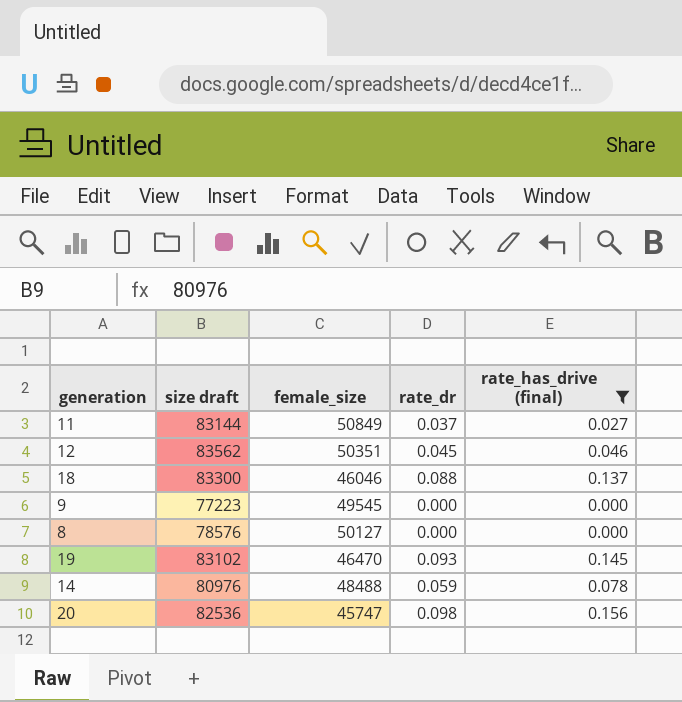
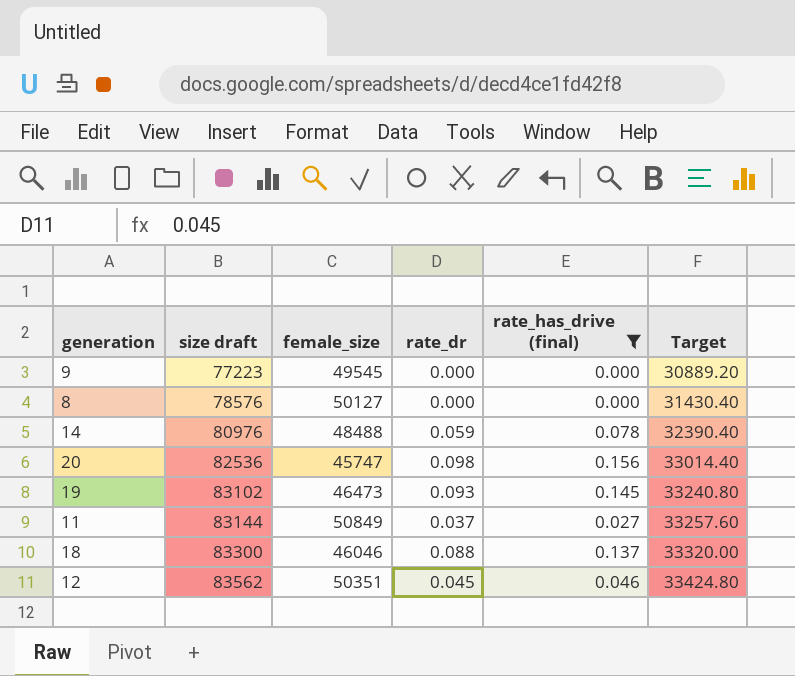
row order: none -> size draft ascending
column Target | formula: none -> [size draft] * 0.4
19 | female_size: 46470 -> 46473

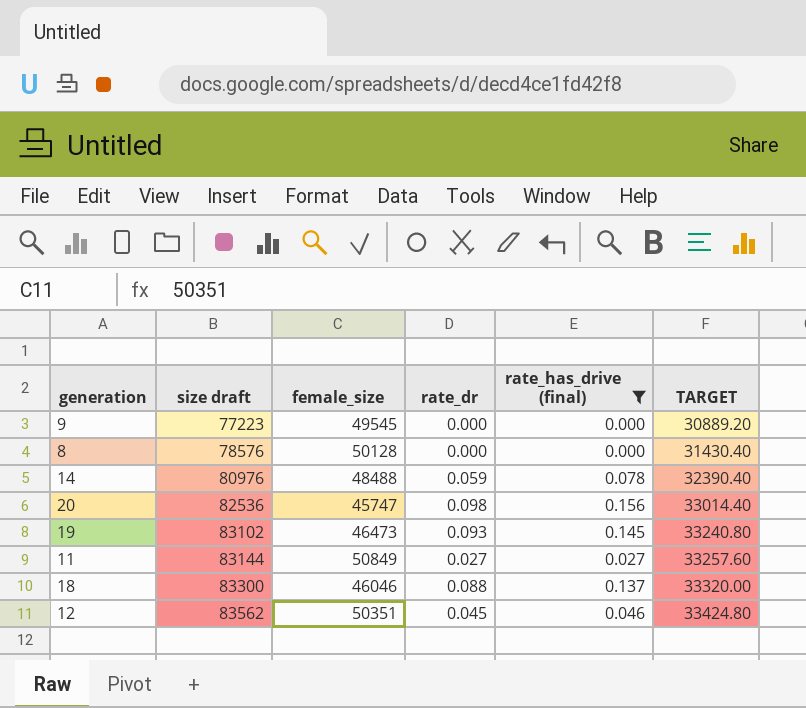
column name: Target -> TARGET
8 | female_size: 50127 -> 50128
11 | rate_dr: 0.037 -> 0.027

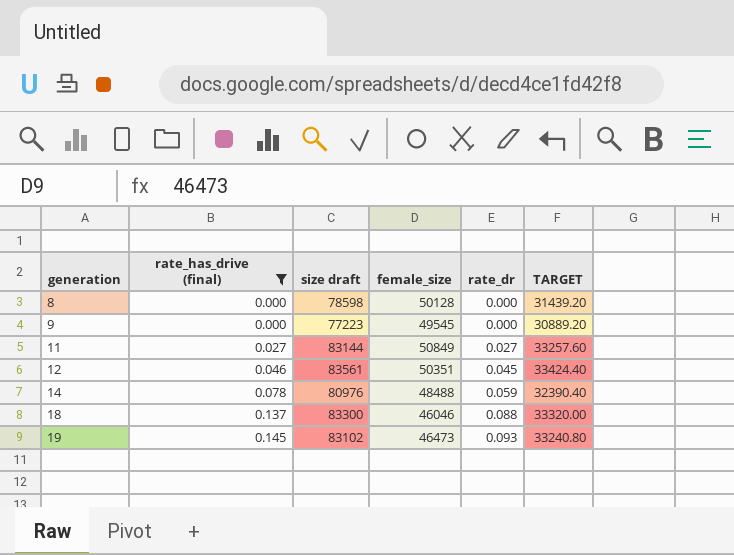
row order: size draft ascending -> generation ascending
column rate_has_drive (final) | position: 5 -> 2
row 20: 82536 | 45747 | 0.098 | 0.156 | 33014.40 -> none
8 | size draft: 78576 -> 78598
8 | TARGET: 31430.40 -> 31439.20
12 | size draft: 83562 -> 83561
12 | TARGET: 33424.80 -> 33424.40

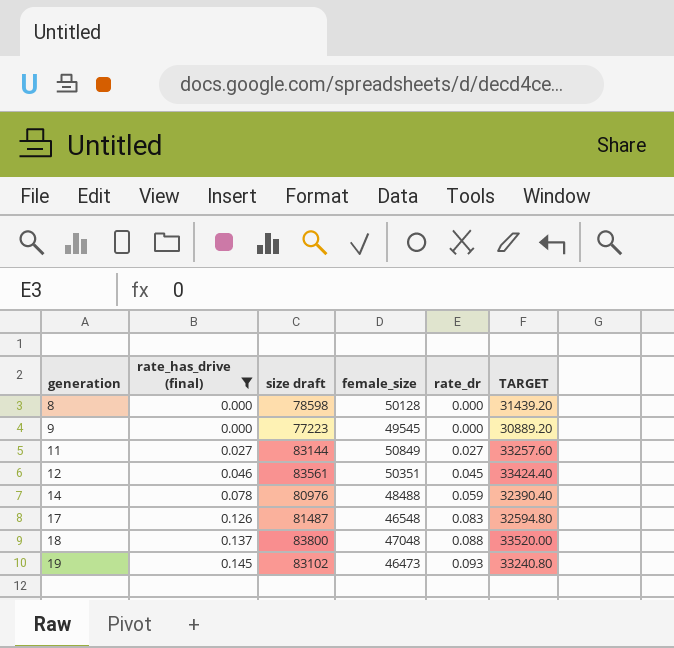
row 17: none -> 0.126 | 81487 | 46548 | 0.083 | 32594.80
18 | size draft: 83300 -> 83800
18 | female_size: 46046 -> 47048
18 | TARGET: 33320.00 -> 33520.00

